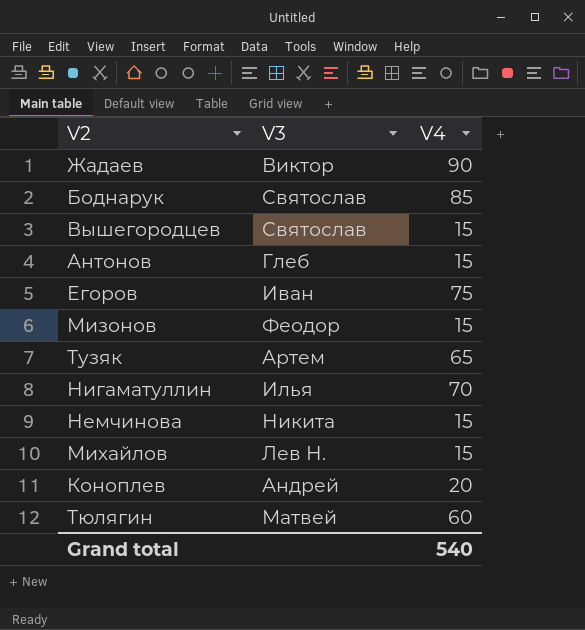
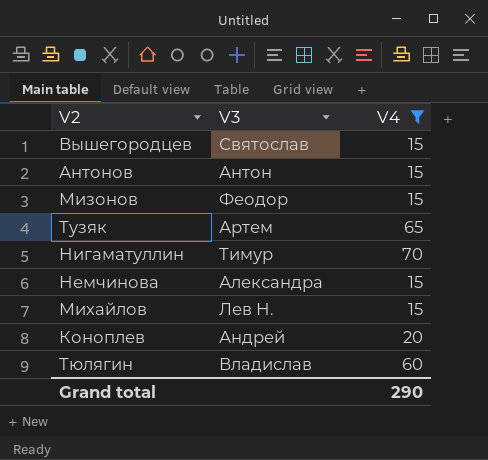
filter: none -> V4 <= 70
Антонов | V3: Глеб -> Антон
Нигаматуллин | V3: Илья -> Тимур
Немчинова | V3: Никита -> Александра
Тюлягин | V3: Матвей -> Владислав
Grand total | V4: 540 -> 290

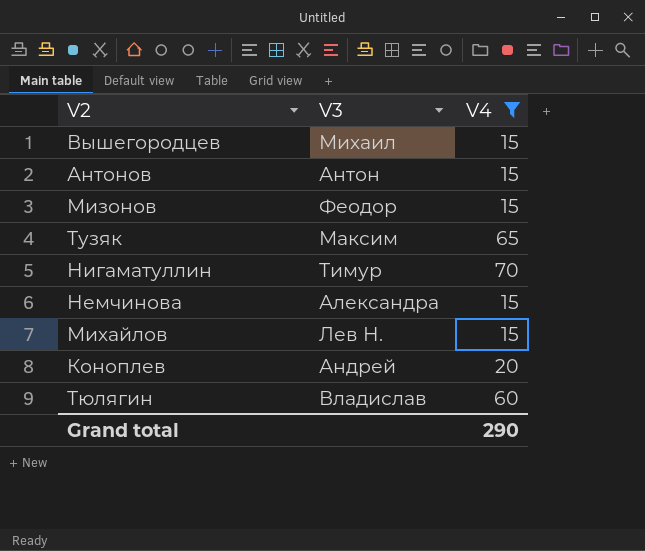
Вышегородцев | V3: Святослав -> Михаил
Тузяк | V3: Артем -> Максим

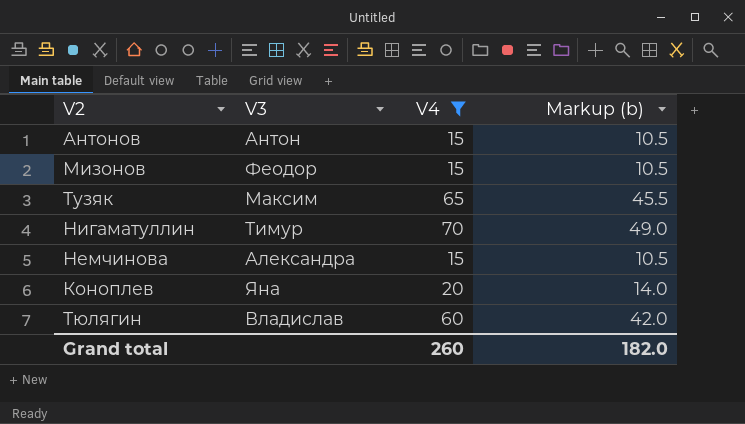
column Markup (b) | formula: none -> [V4] * 0.7
row Вышегородцев: Михаил | 15 -> none
row Михайлов: Лев Н. | 15 -> none
Коноплев | V3: Андрей -> Яна
Grand total | V4: 290 -> 260

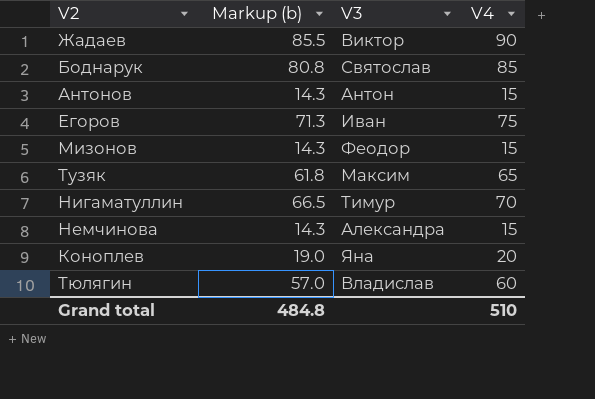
filter: V4 <= 70 -> none
column Markup (b) | formula: [V4] * 0.7 -> [V4] * 0.95
column Markup (b) | position: 4 -> 2
Grand total | Markup (b): 182.0 -> 484.8
Grand total | V4: 260 -> 510

